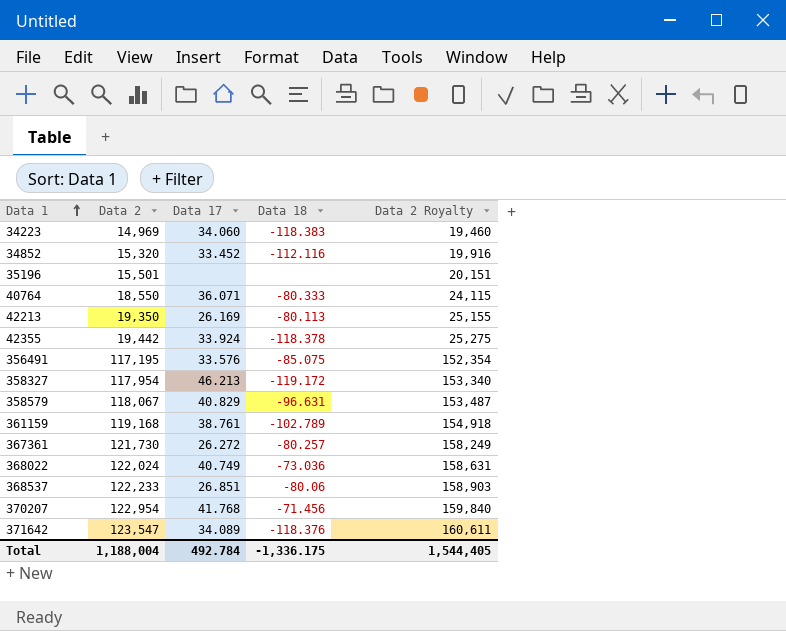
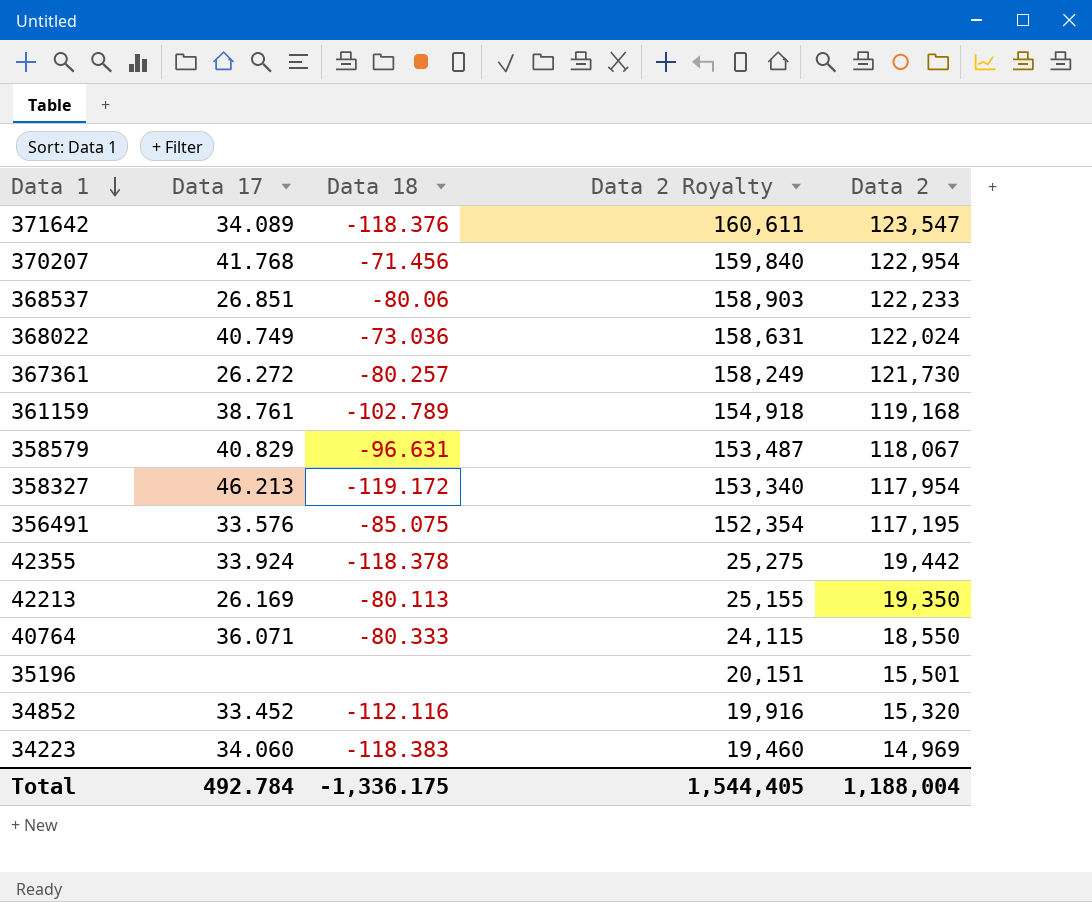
row order: Data 1 ascending -> Data 1 descending
column Data 2 | position: 2 -> 5

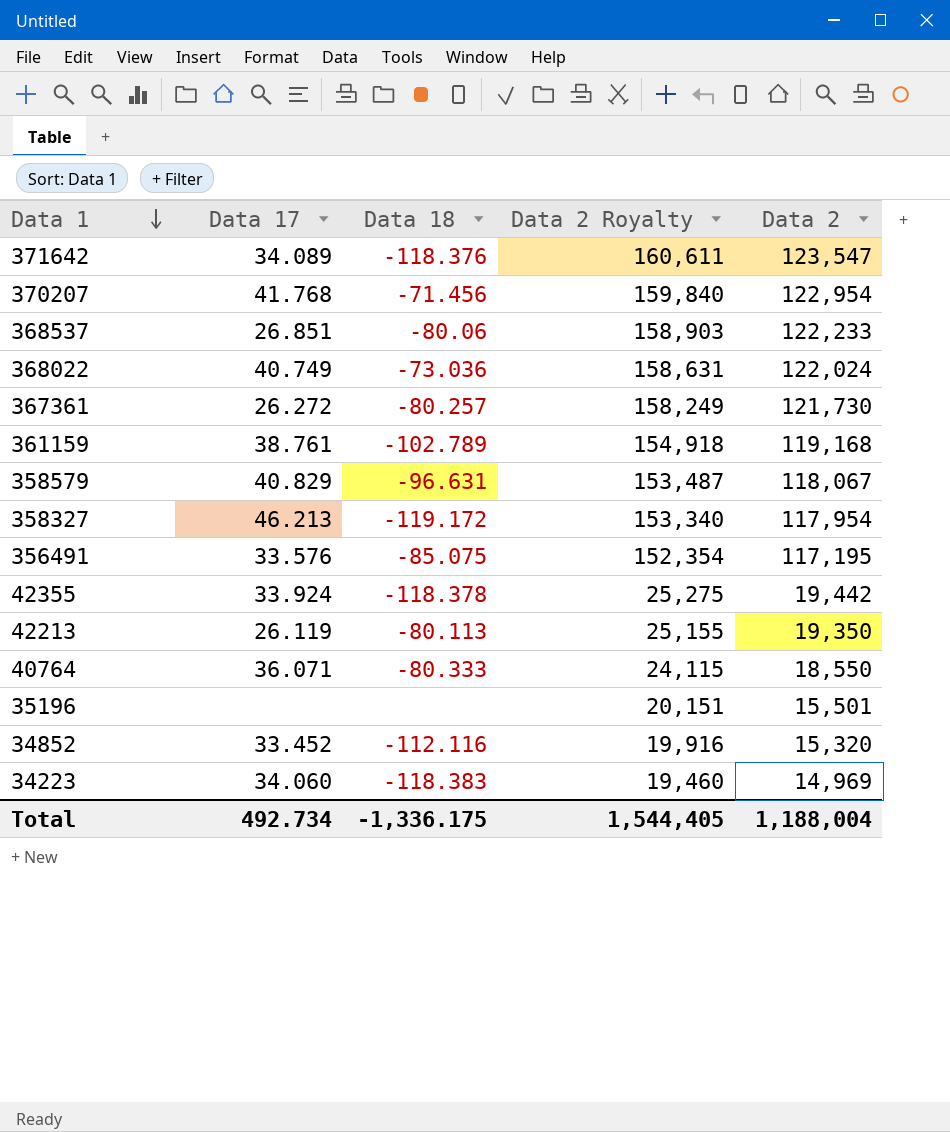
42213 | Data 17: 26.169 -> 26.119
Total | Data 17: 492.784 -> 492.734

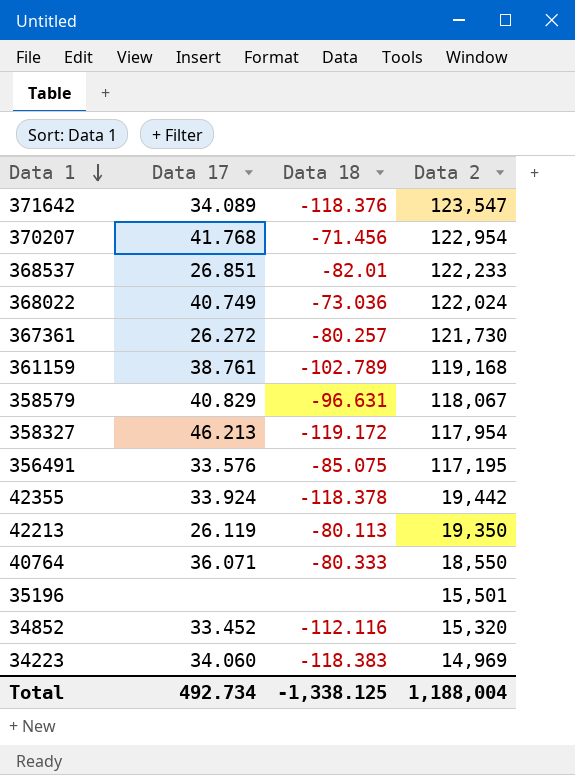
column Data 2 Royalty | formula: [Data 2] * 1.3 -> none
368537 | Data 18: -80.06 -> -82.01
Total | Data 18: -1,336.175 -> -1,338.125

